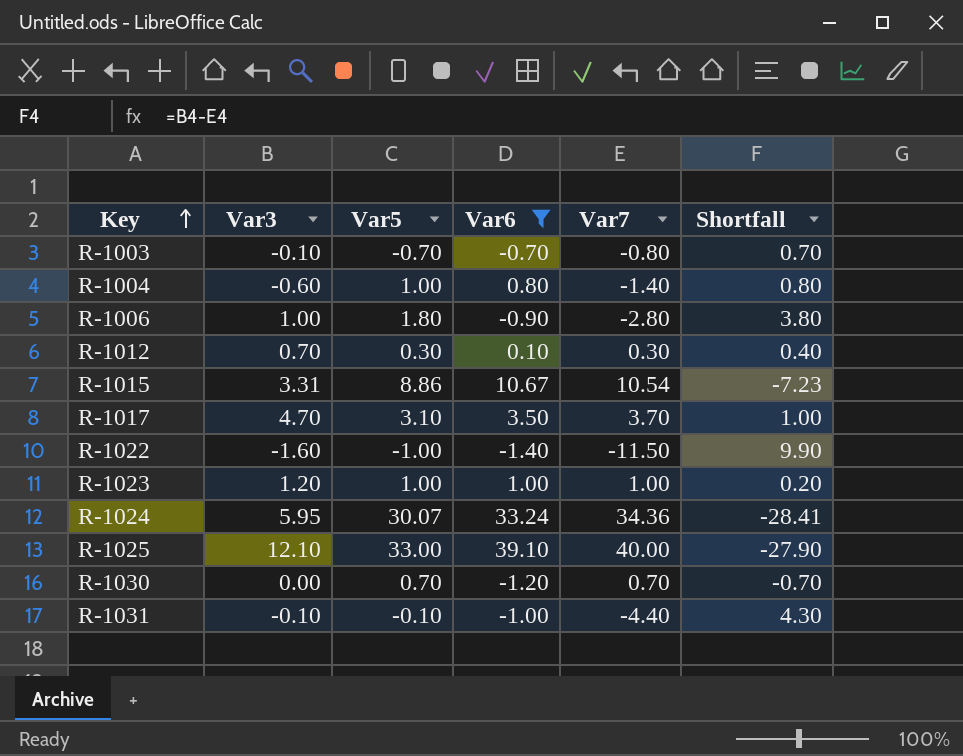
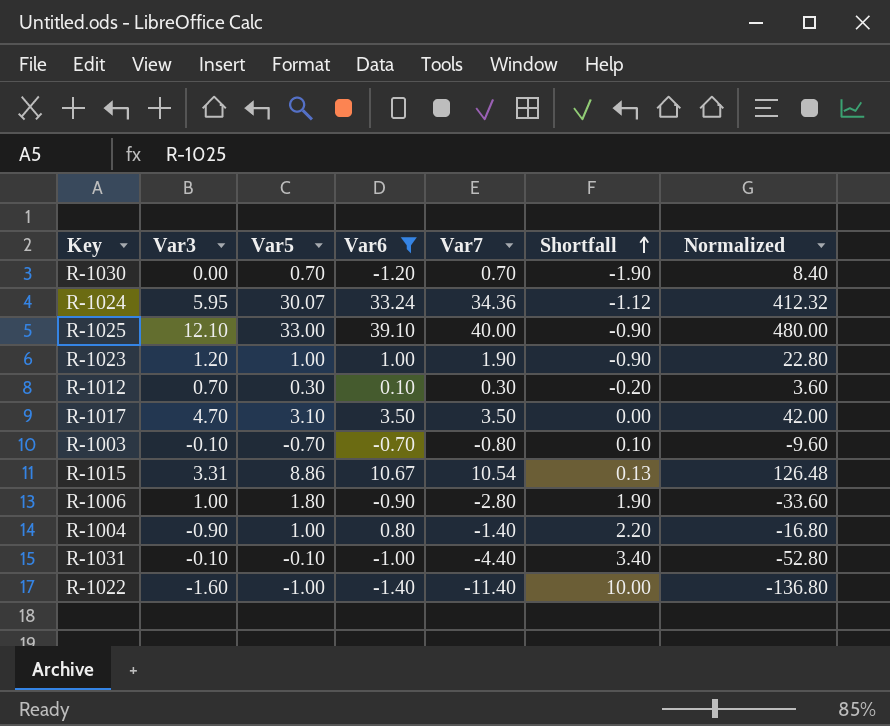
row order: Key ascending -> Shortfall ascending
column Shortfall | formula: [Var3] - [Var7] -> [Var6] - [Var7]
column Normalized | formula: none -> [Var7] * 12
R-1023 | Var7: 1.00 -> 1.90
R-1017 | Var7: 3.70 -> 3.50
R-1004 | Var3: -0.60 -> -0.90
R-1022 | Var7: -11.50 -> -11.40

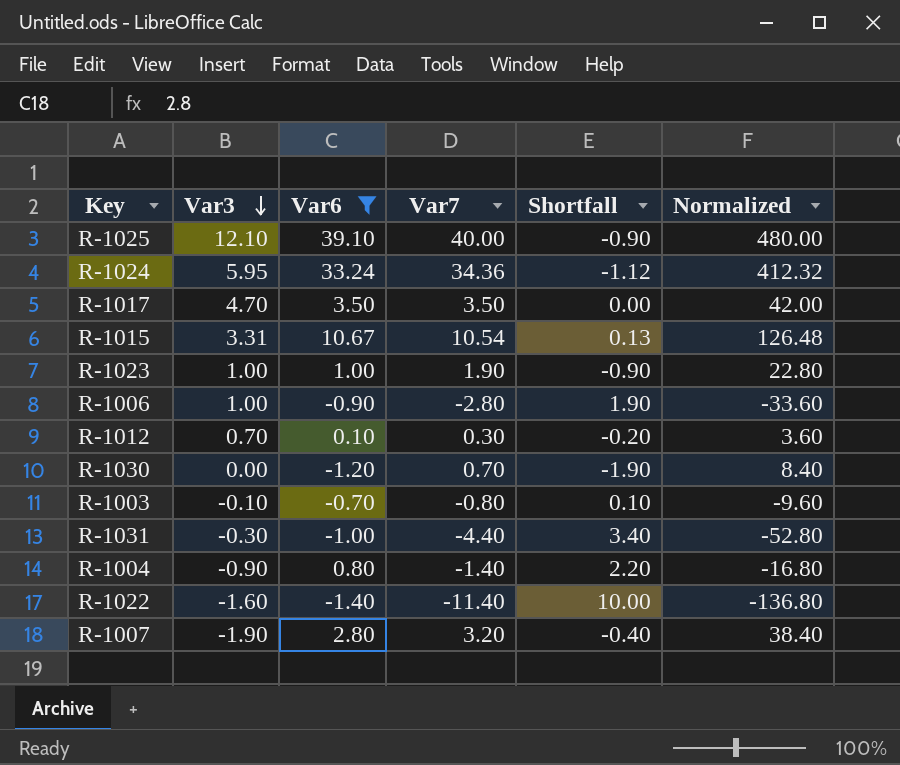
row order: Shortfall ascending -> Var3 descending
column Var5 | position: 3 -> none
R-1023 | Var3: 1.20 -> 1.00
R-1031 | Var3: -0.10 -> -0.30
row R-1007: none -> -1.90 | 2.80 | 3.20 | -0.40 | 38.40

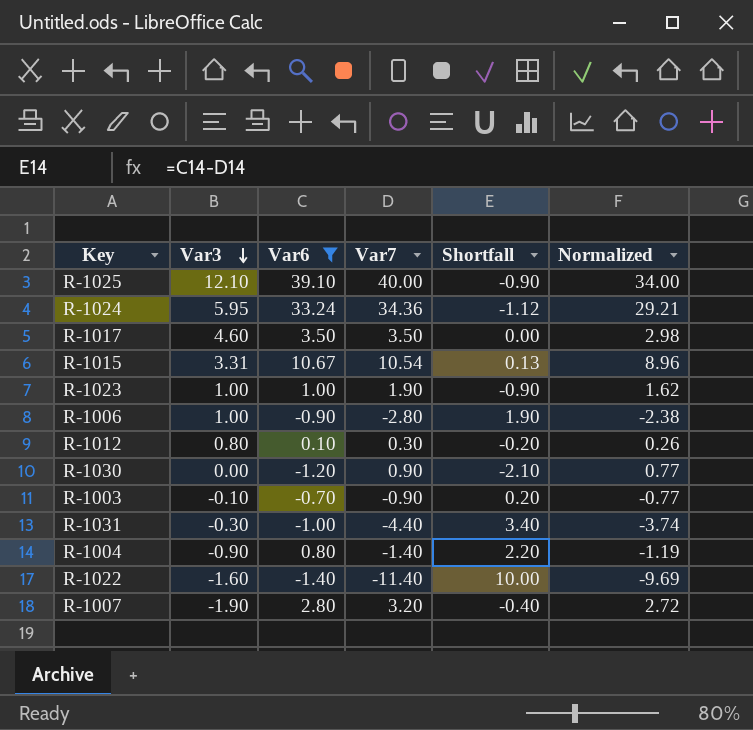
column Normalized | formula: [Var7] * 12 -> [Var7] * 0.85
R-1017 | Var3: 4.70 -> 4.60
R-1012 | Var3: 0.70 -> 0.80
R-1030 | Var7: 0.70 -> 0.90
R-1030 | Shortfall: -1.90 -> -2.10
R-1003 | Var7: -0.80 -> -0.90
R-1003 | Shortfall: 0.10 -> 0.20

